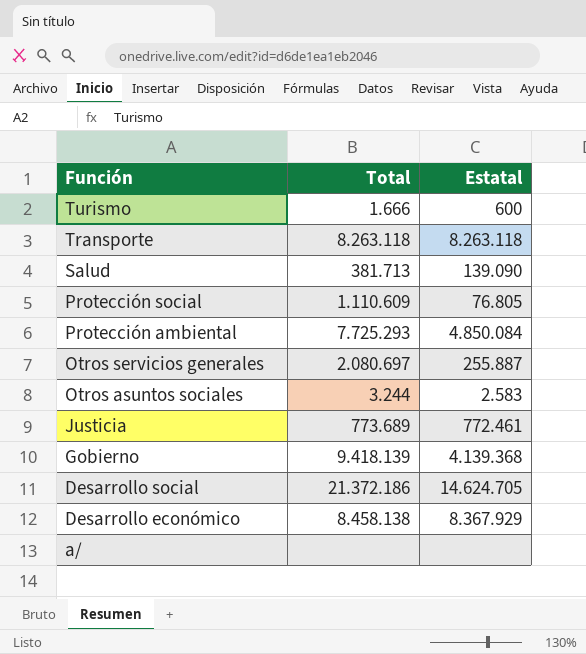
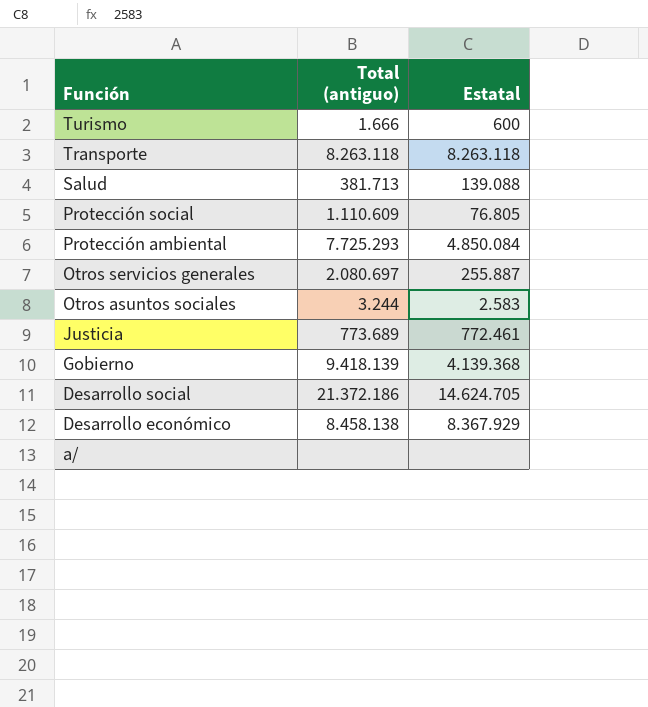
column name: Total -> Total (antiguo)
Salud | Estatal: 139.090 -> 139.088

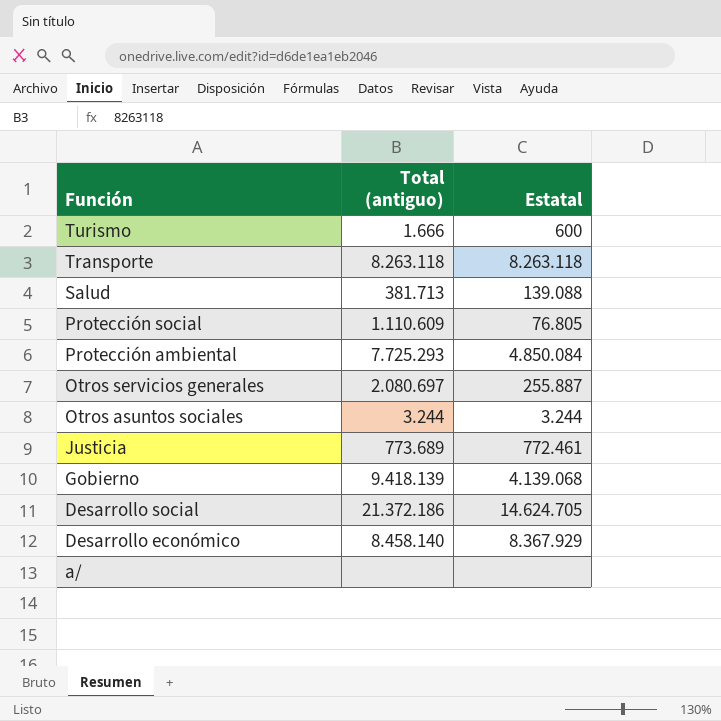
Otros asuntos sociales | Estatal: 2.583 -> 3.244
Gobierno | Estatal: 4.139.368 -> 4.139.068
Desarrollo económico | Total (antiguo): 8.458.138 -> 8.458.140

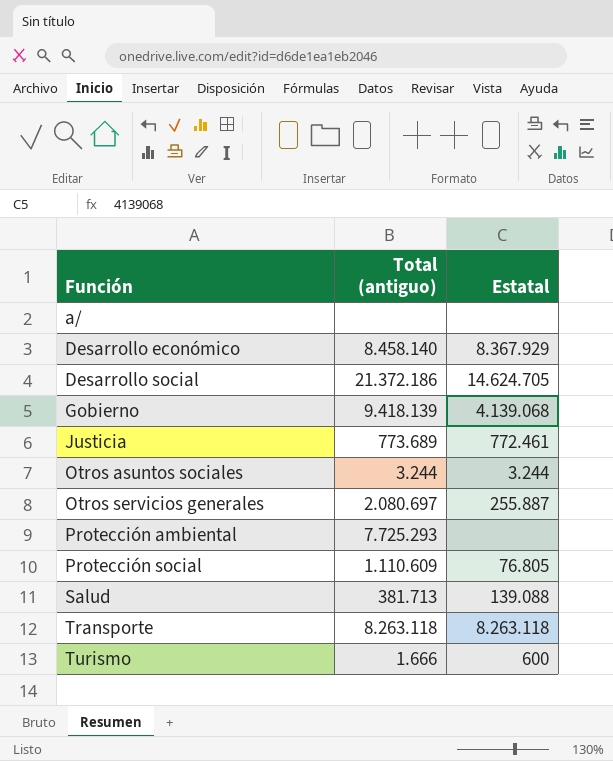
row order: Función descending -> Función ascending
Protección ambiental | Estatal: 4.850.084 -> none

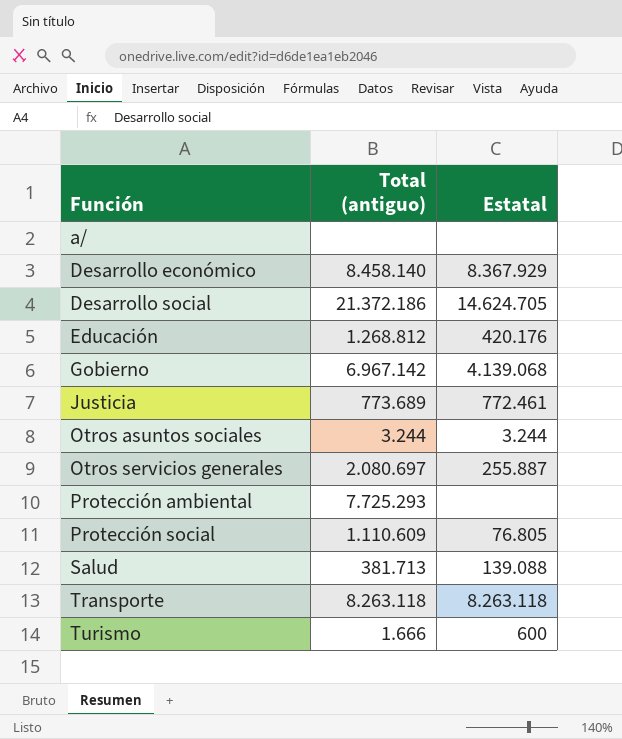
row Educación: none -> 1.268.812 | 420.176
Gobierno | Total (antiguo): 9.418.139 -> 6.967.142

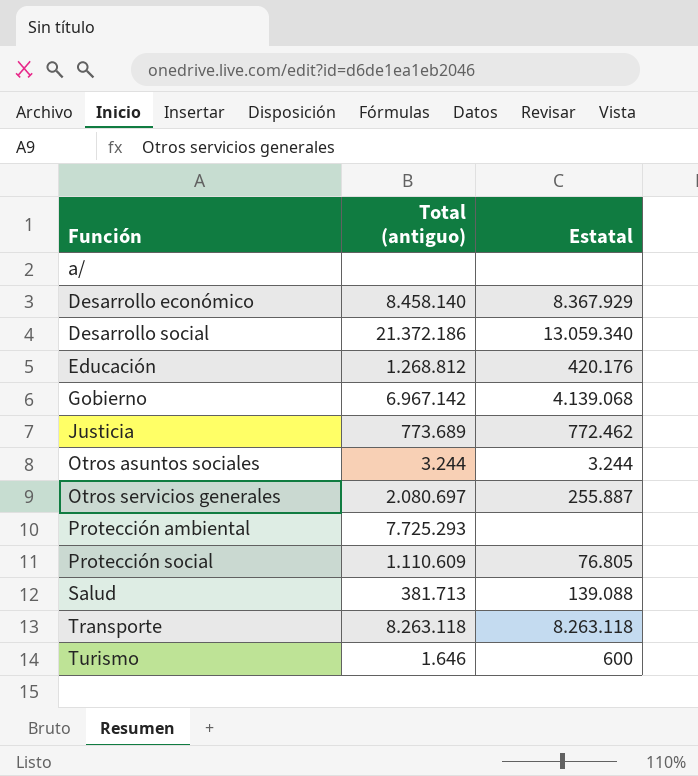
Desarrollo social | Estatal: 14.624.705 -> 13.059.340
Justicia | Estatal: 772.461 -> 772.462
Turismo | Total (antiguo): 1.666 -> 1.646

